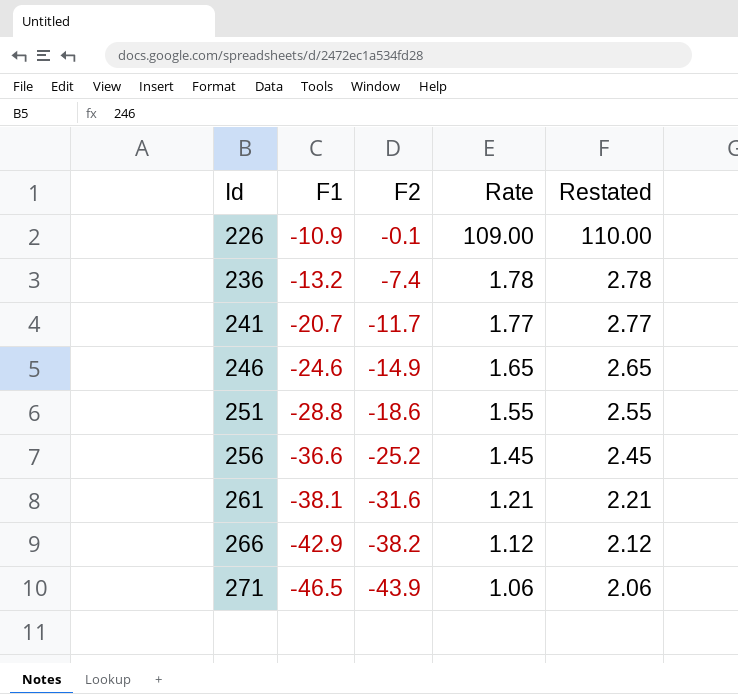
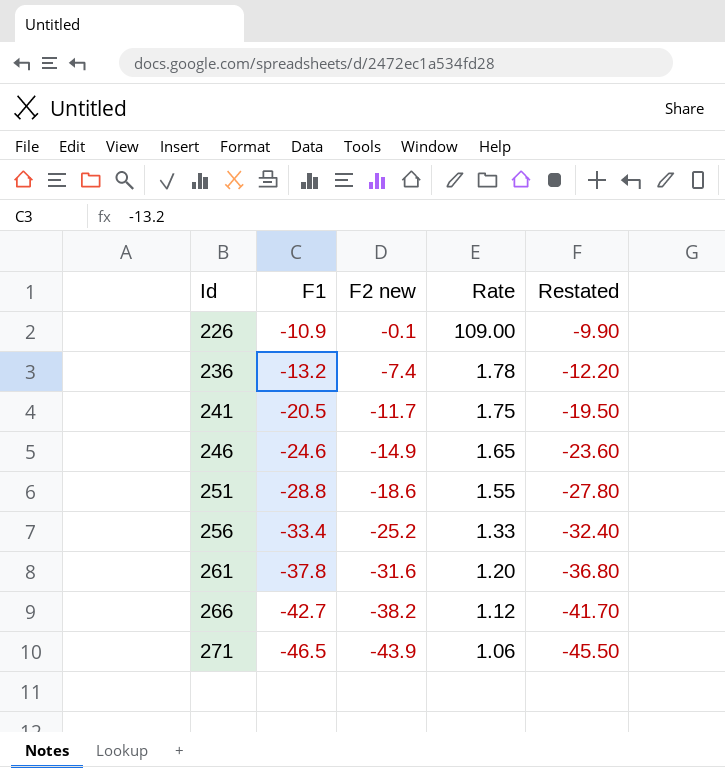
column name: F2 -> F2 new
column Restated | formula: [Rate] + 1 -> [F1] + 1
241 | F1: -20.7 -> -20.5
241 | Rate: 1.77 -> 1.75
256 | F1: -36.6 -> -33.4
256 | Rate: 1.45 -> 1.33
261 | F1: -38.1 -> -37.8
261 | Rate: 1.21 -> 1.20
266 | F1: -42.9 -> -42.7

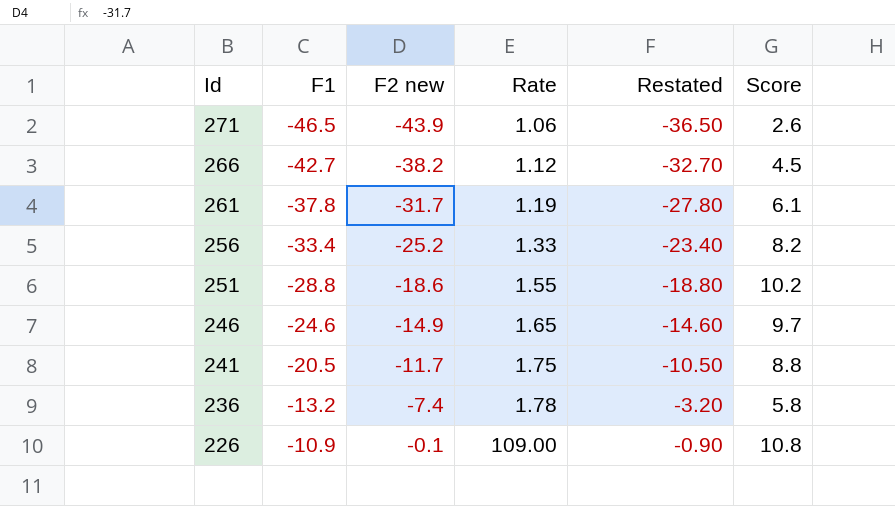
row order: Id ascending -> Id descending
column Restated | formula: [F1] + 1 -> [F1] + 10
column Score | formula: none -> [F2 new] - [F1]
261 | F2 new: -31.6 -> -31.7
261 | Rate: 1.20 -> 1.19

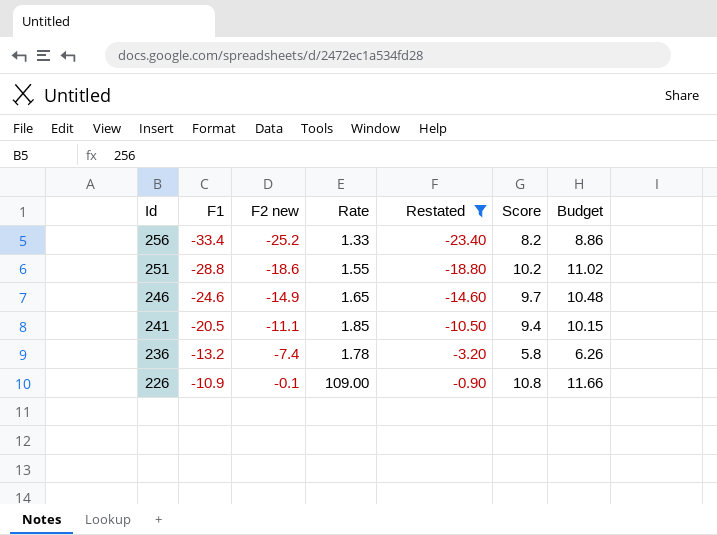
filter: none -> Restated >= -23.40
column Budget | formula: none -> [Score] * 1.08
241 | F2 new: -11.7 -> -11.1
241 | Rate: 1.75 -> 1.85
241 | Score: 8.8 -> 9.4

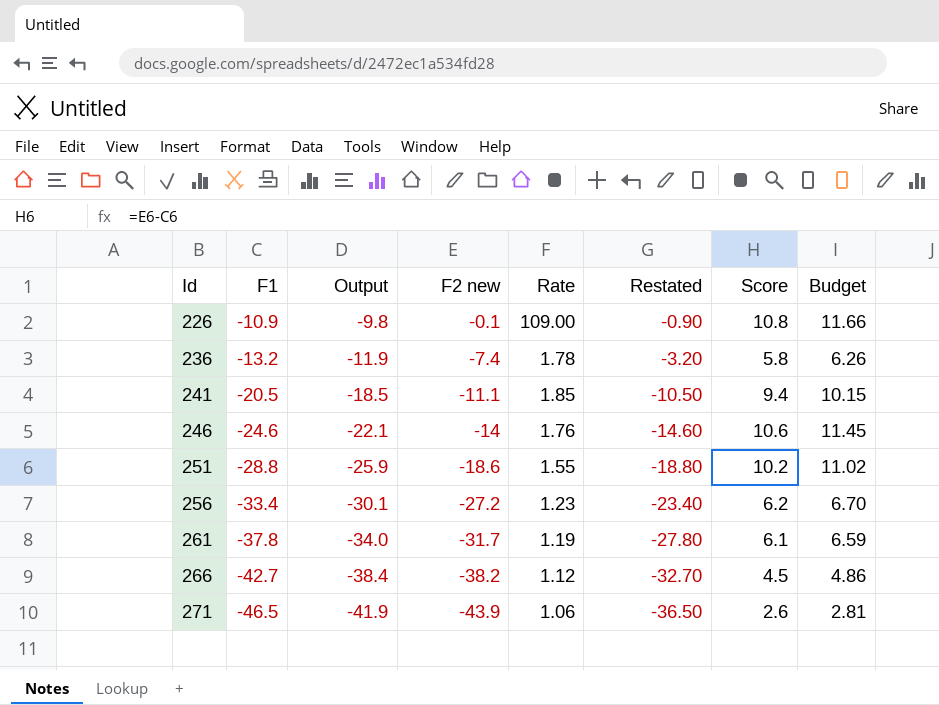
filter: Restated >= -23.40 -> none
row order: Id descending -> Id ascending
column Output | formula: none -> [F1] * 0.9
246 | F2 new: -14.9 -> -14
246 | Rate: 1.65 -> 1.76
246 | Score: 9.7 -> 10.6
246 | Budget: 10.48 -> 11.45
256 | F2 new: -25.2 -> -27.2
256 | Rate: 1.33 -> 1.23
256 | Score: 8.2 -> 6.2
256 | Budget: 8.86 -> 6.70

